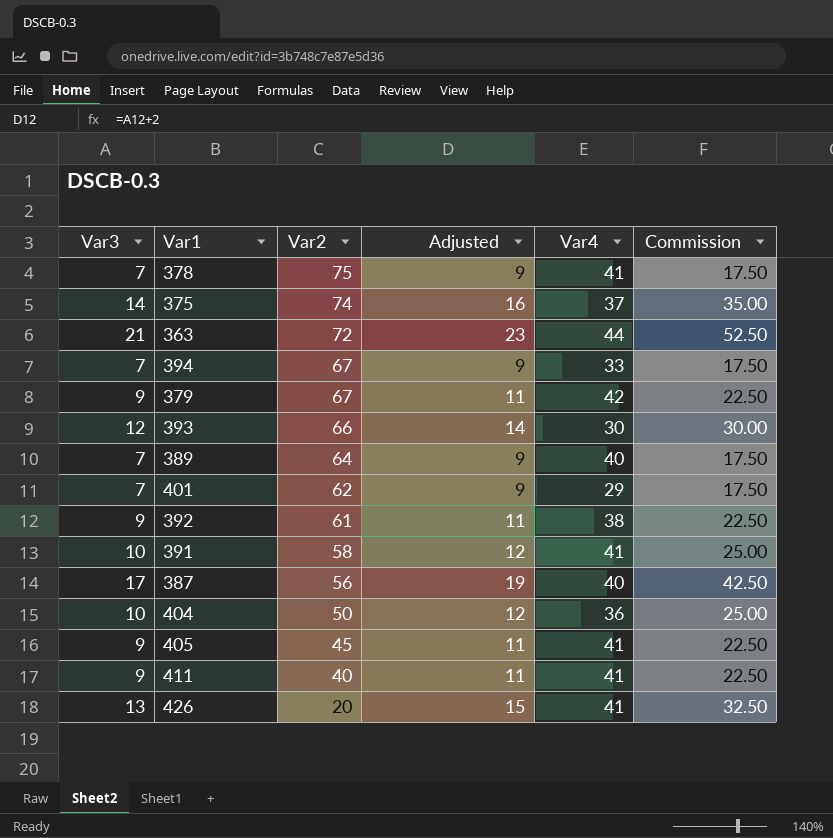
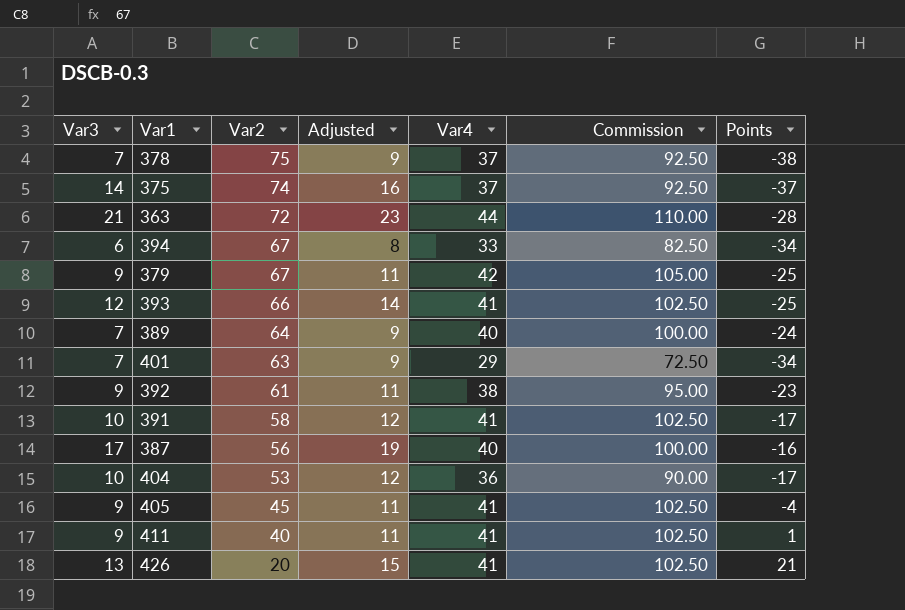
column Commission | formula: [Var3] * 2.5 -> [Var4] * 2.5
column Points | formula: none -> [Var4] - [Var2]
378 | Var4: 41 -> 37
394 | Var3: 7 -> 6
394 | Adjusted: 9 -> 8
393 | Var4: 30 -> 41
401 | Var2: 62 -> 63
404 | Var2: 50 -> 53

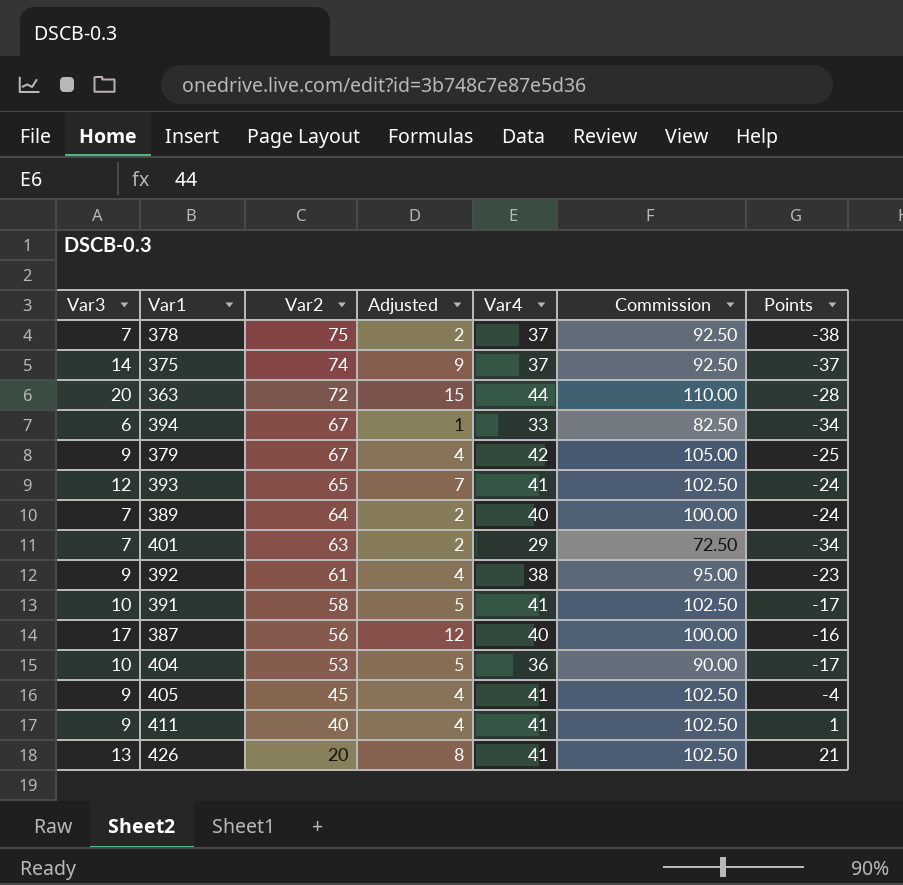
column Adjusted | formula: [Var3] + 2 -> [Var3] - 5
363 | Var3: 21 -> 20
393 | Var2: 66 -> 65
393 | Points: -25 -> -24

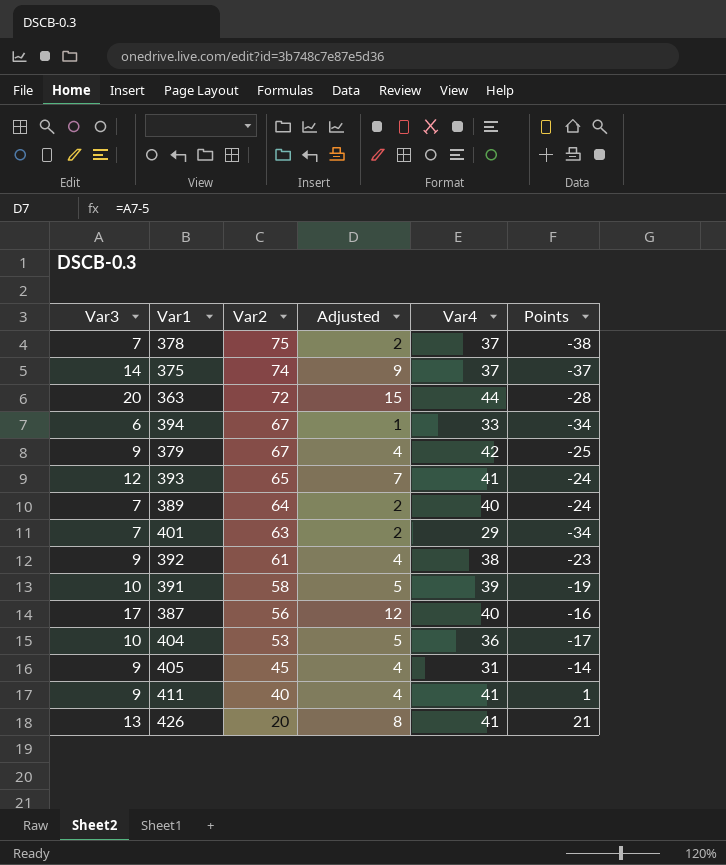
column Commission | formula: [Var4] * 2.5 -> none
391 | Var4: 41 -> 39
391 | Points: -17 -> -19
405 | Var4: 41 -> 31
405 | Points: -4 -> -14

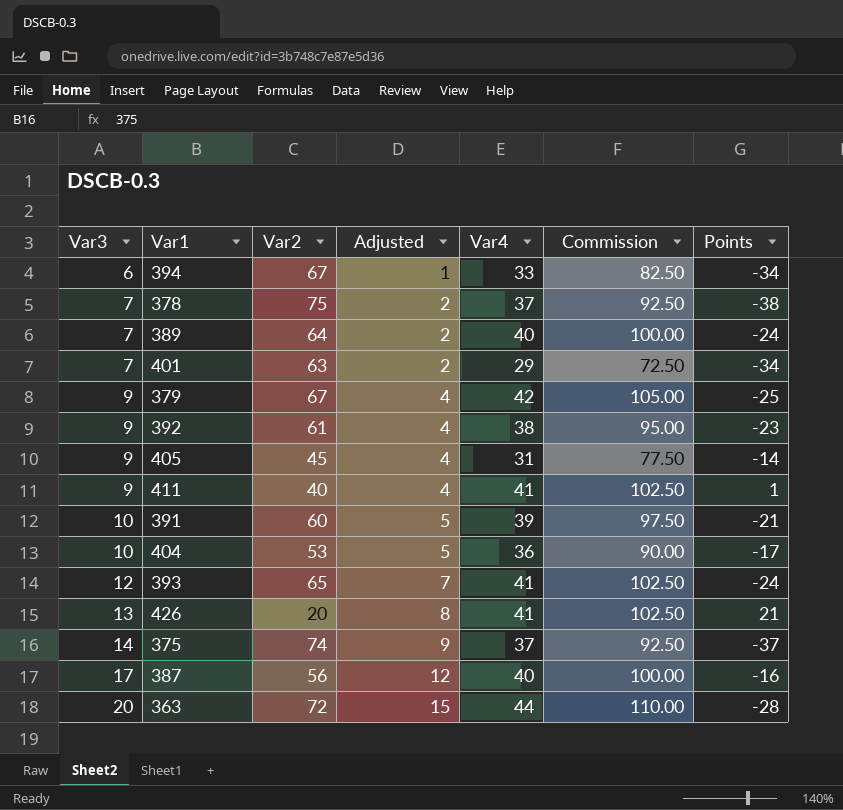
row order: Var2 descending -> Var3 ascending
column Commission | formula: none -> [Var4] * 2.5
391 | Var2: 58 -> 60
391 | Points: -19 -> -21

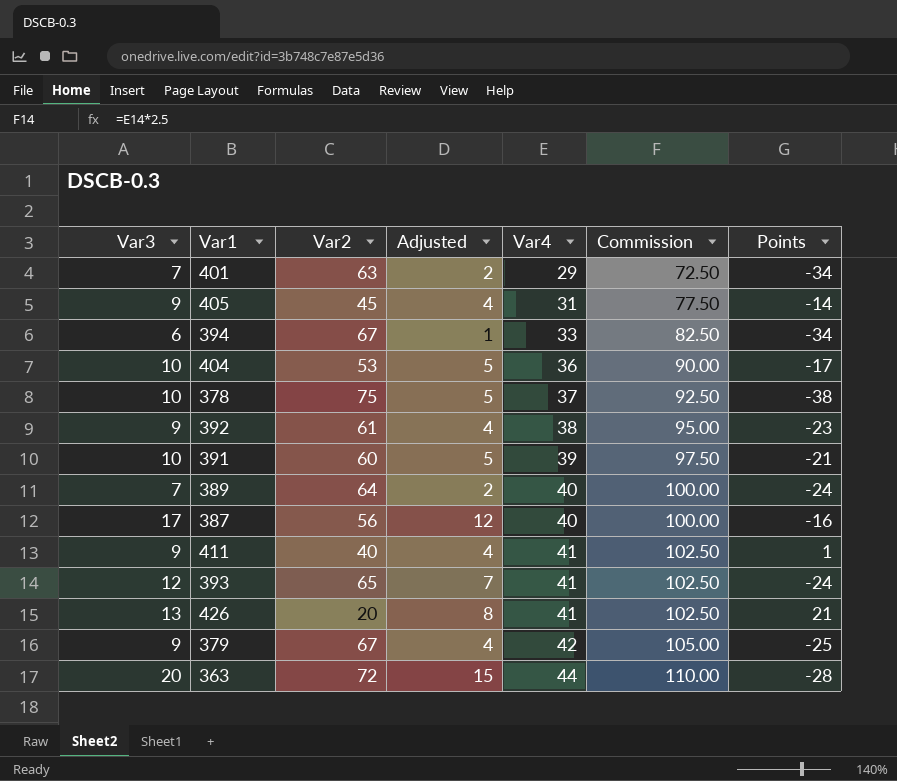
row order: Var3 ascending -> Var4 ascending
row 375: 14 | 74 | 9 | 37 | 92.50 | -37 -> none
378 | Var3: 7 -> 10
378 | Adjusted: 2 -> 5

